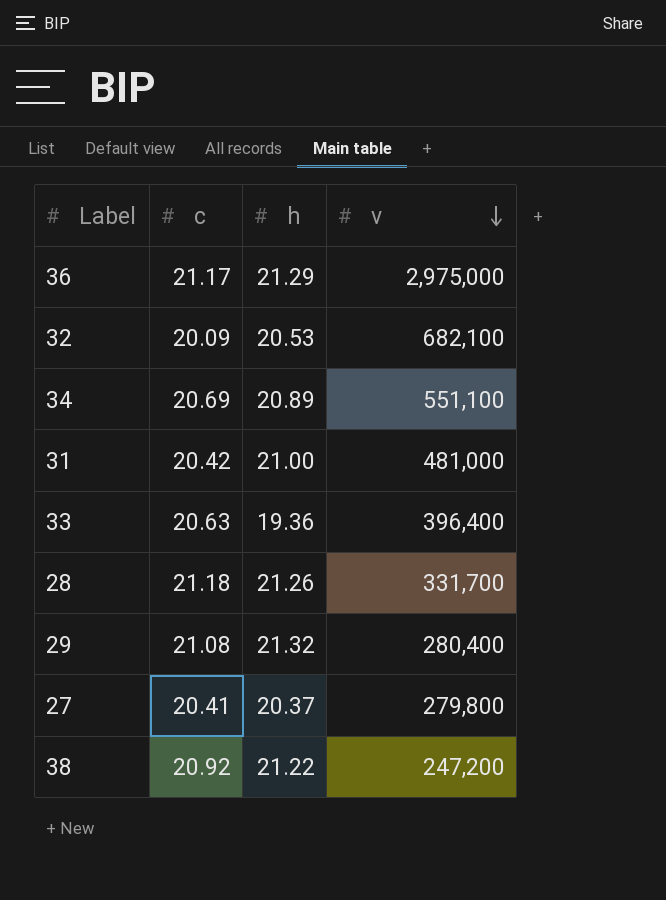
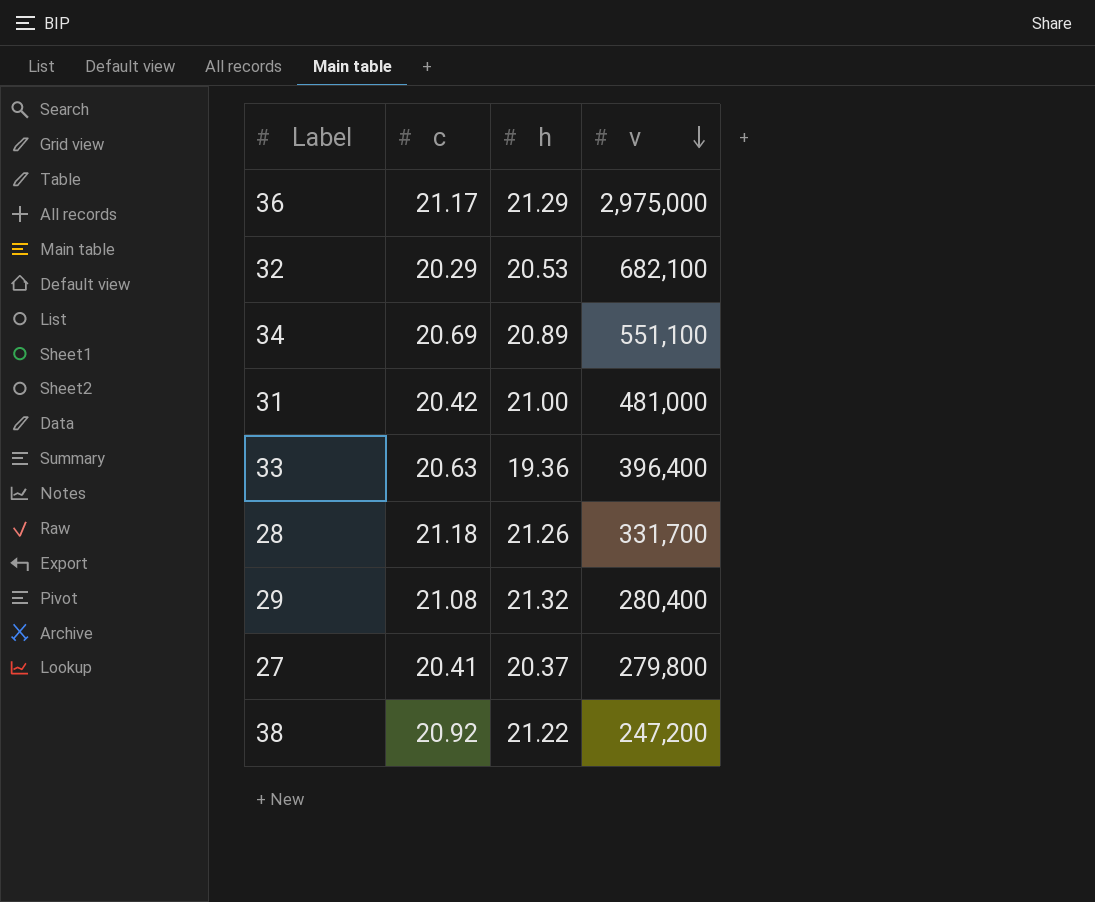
32 | c: 20.09 -> 20.29

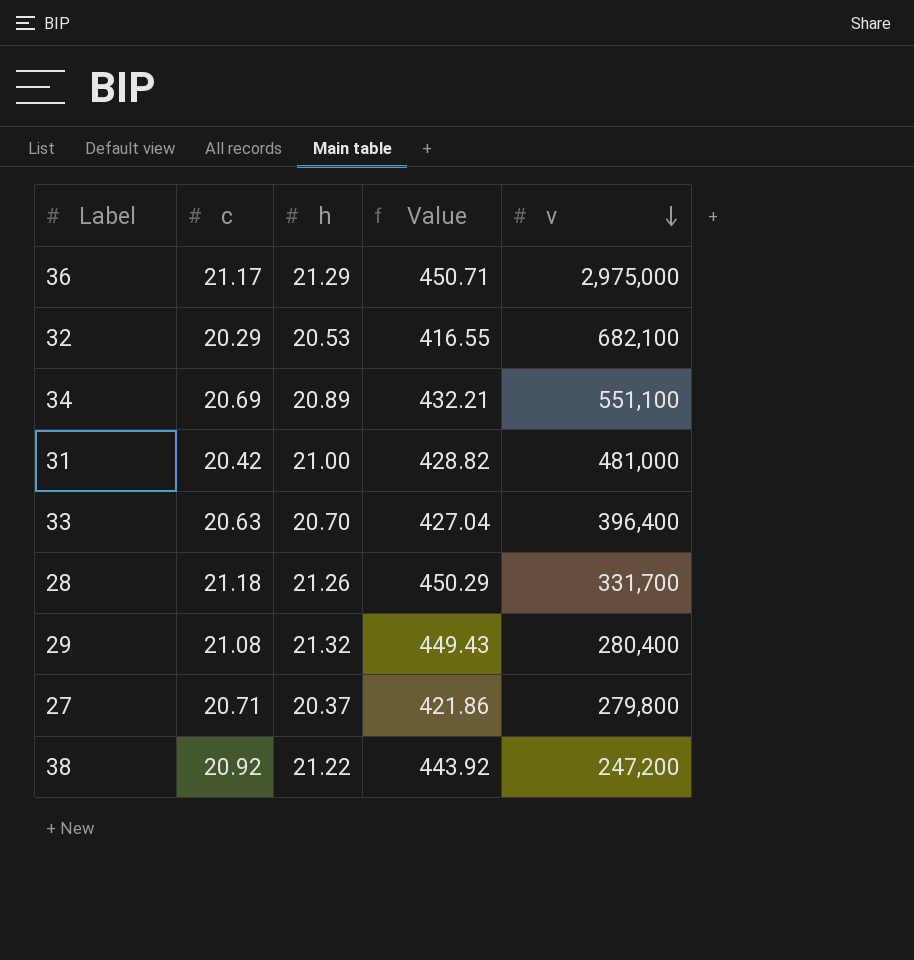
column Value | formula: none -> [c] * [h]
33 | h: 19.36 -> 20.70
27 | c: 20.41 -> 20.71

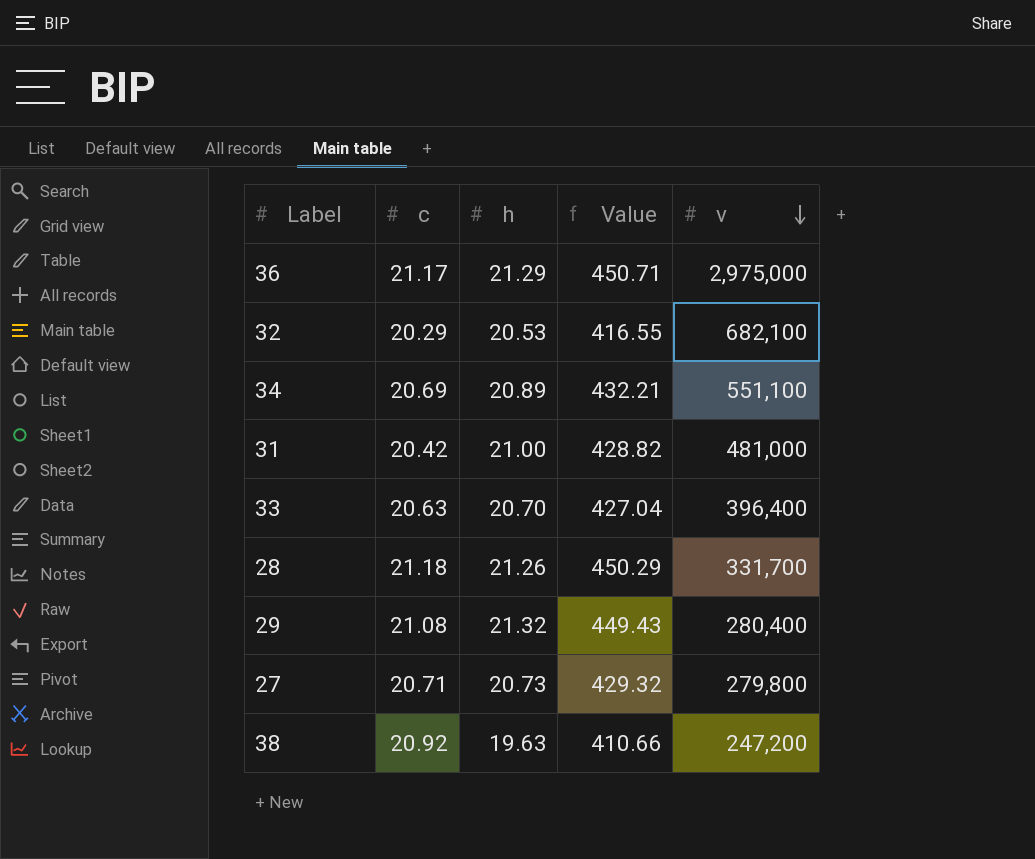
27 | h: 20.37 -> 20.73
27 | Value: 421.86 -> 429.32
38 | h: 21.22 -> 19.63
38 | Value: 443.92 -> 410.66

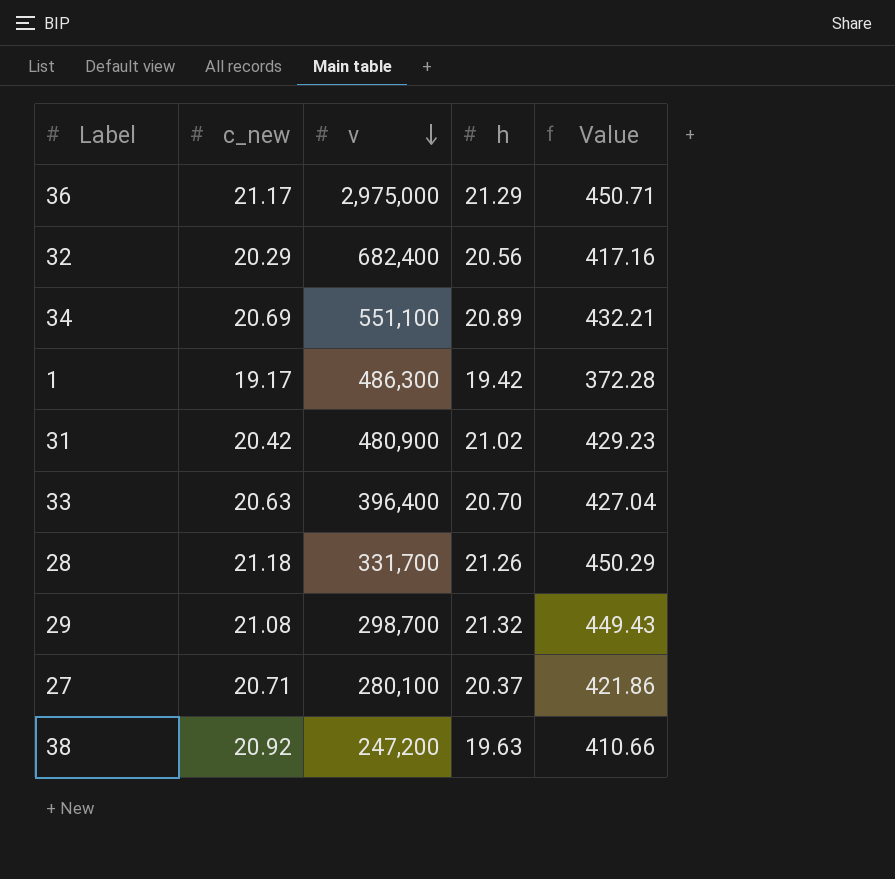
column name: c -> c_new
column v | position: 5 -> 3
32 | v: 682,100 -> 682,400
32 | h: 20.53 -> 20.56
32 | Value: 416.55 -> 417.16
row 1: none -> 19.17 | 486,300 | 19.42 | 372.28
31 | v: 481,000 -> 480,900
31 | h: 21.00 -> 21.02
31 | Value: 428.82 -> 429.23
29 | v: 280,400 -> 298,700
27 | v: 279,800 -> 280,100
27 | h: 20.73 -> 20.37
27 | Value: 429.32 -> 421.86

